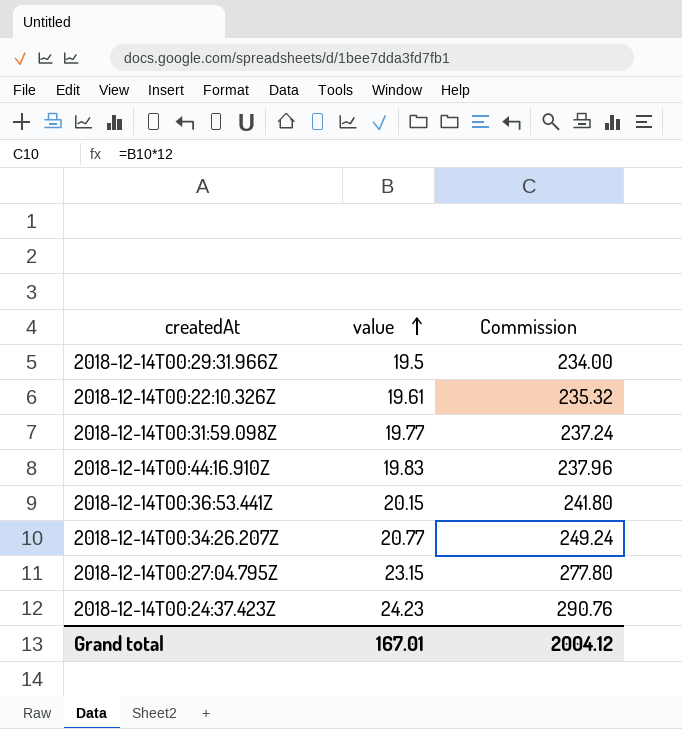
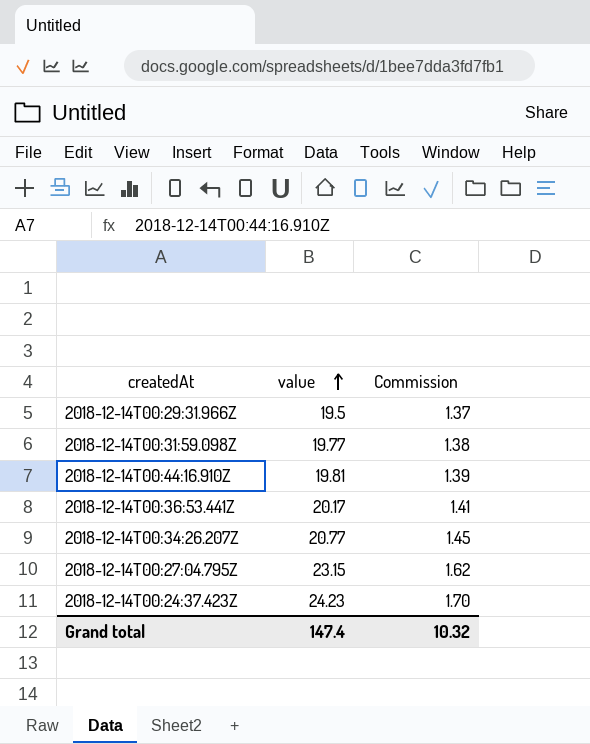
column Commission | formula: [value] * 12 -> [value] * 0.07
row 2018-12-14T00:22:10.326Z: 19.61 | 235.32 -> none
2018-12-14T00:44:16.910Z | value: 19.83 -> 19.81
2018-12-14T00:36:53.441Z | value: 20.15 -> 20.17
Grand total | value: 167.01 -> 147.4
Grand total | Commission: 2004.12 -> 10.32

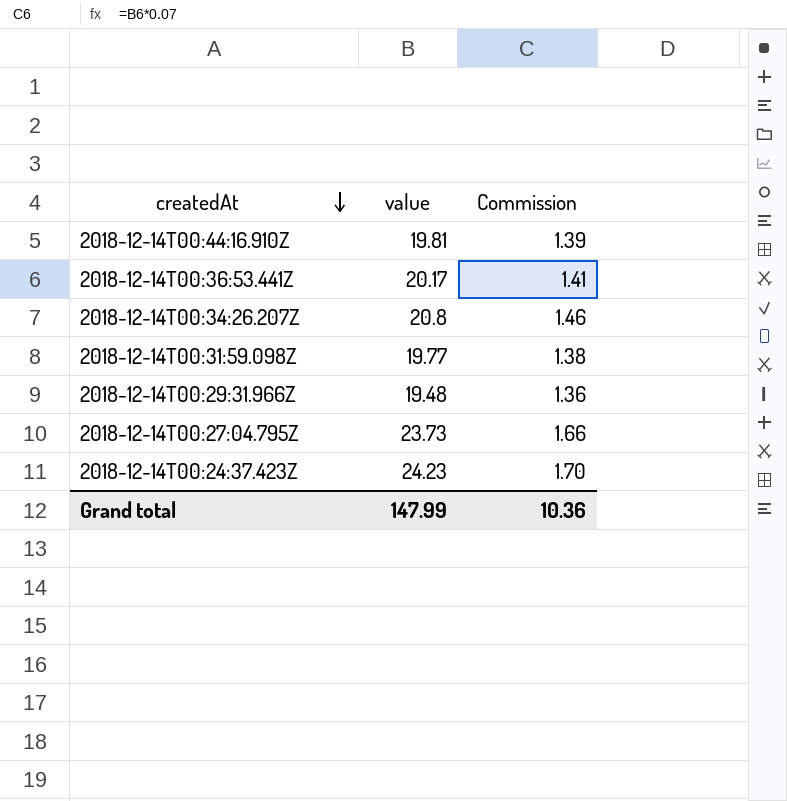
row order: value ascending -> createdAt descending
2018-12-14T00:34:26.207Z | value: 20.77 -> 20.8
2018-12-14T00:34:26.207Z | Commission: 1.45 -> 1.46
2018-12-14T00:29:31.966Z | value: 19.5 -> 19.48
2018-12-14T00:29:31.966Z | Commission: 1.37 -> 1.36
2018-12-14T00:27:04.795Z | value: 23.15 -> 23.73
2018-12-14T00:27:04.795Z | Commission: 1.62 -> 1.66
Grand total | value: 147.4 -> 147.99
Grand total | Commission: 10.32 -> 10.36

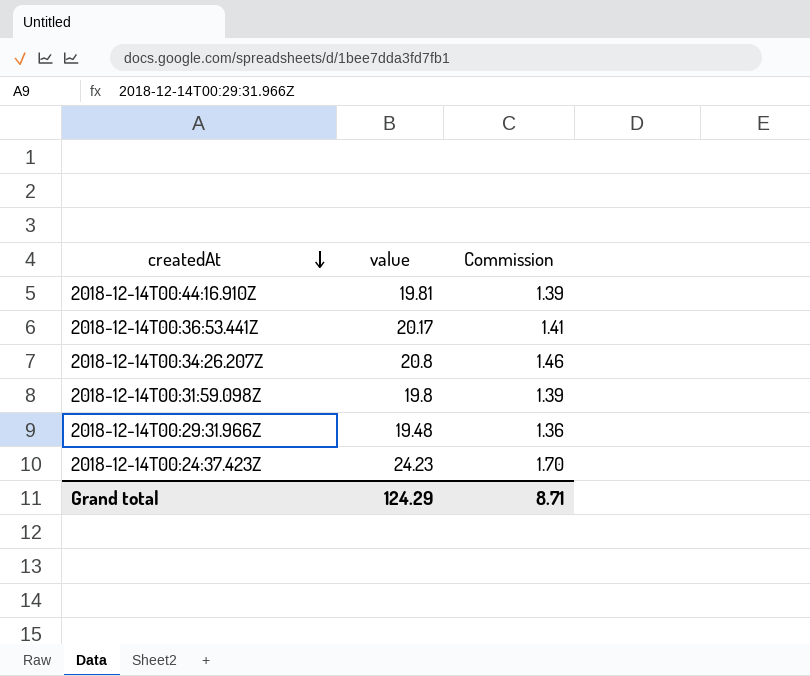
row 2018-12-14T00:27:04.795Z: 23.73 | 1.66 -> none
2018-12-14T00:31:59.098Z | value: 19.77 -> 19.8
2018-12-14T00:31:59.098Z | Commission: 1.38 -> 1.39
Grand total | value: 147.99 -> 124.29
Grand total | Commission: 10.36 -> 8.71

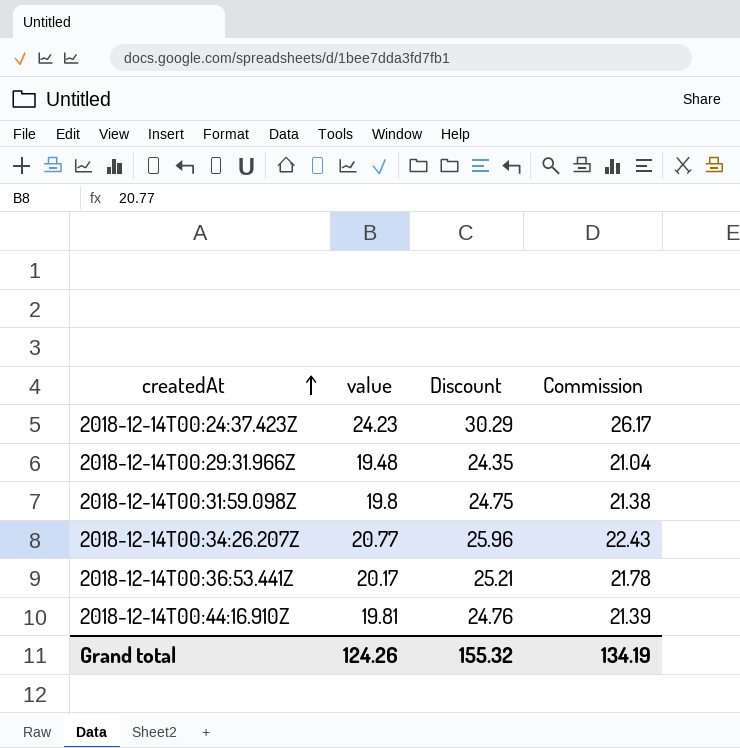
row order: createdAt descending -> createdAt ascending
column Discount | formula: none -> [value] * 1.25
column Commission | formula: [value] * 0.07 -> [value] * 1.08
2018-12-14T00:34:26.207Z | value: 20.8 -> 20.77
Grand total | value: 124.29 -> 124.26
Grand total | Commission: 8.71 -> 134.19

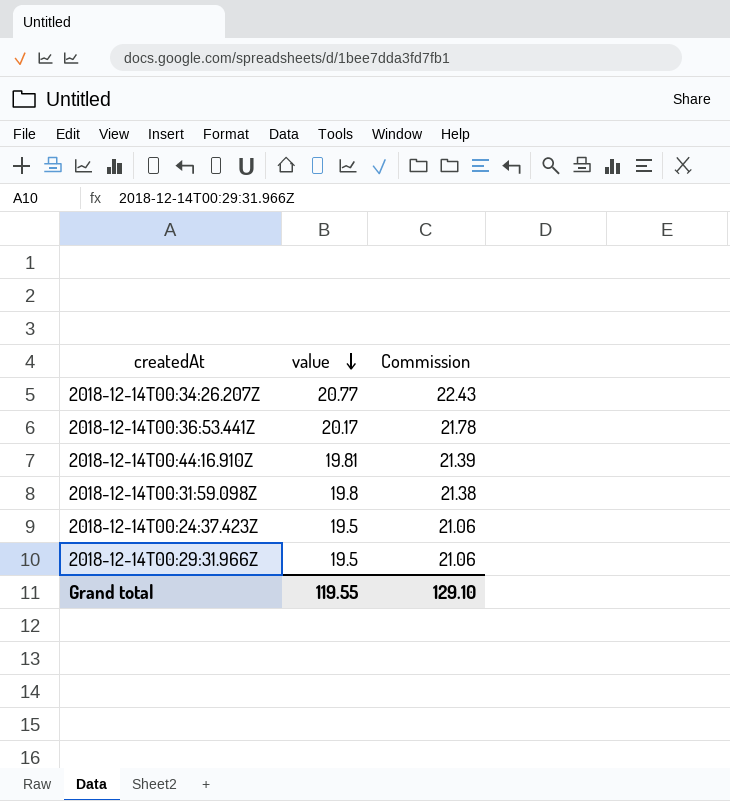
row order: createdAt ascending -> value descending
column Discount | formula: [value] * 1.25 -> none
2018-12-14T00:24:37.423Z | value: 24.23 -> 19.5
2018-12-14T00:24:37.423Z | Commission: 26.17 -> 21.06
2018-12-14T00:29:31.966Z | value: 19.48 -> 19.5
2018-12-14T00:29:31.966Z | Commission: 21.04 -> 21.06
Grand total | value: 124.26 -> 119.55
Grand total | Commission: 134.19 -> 129.10

